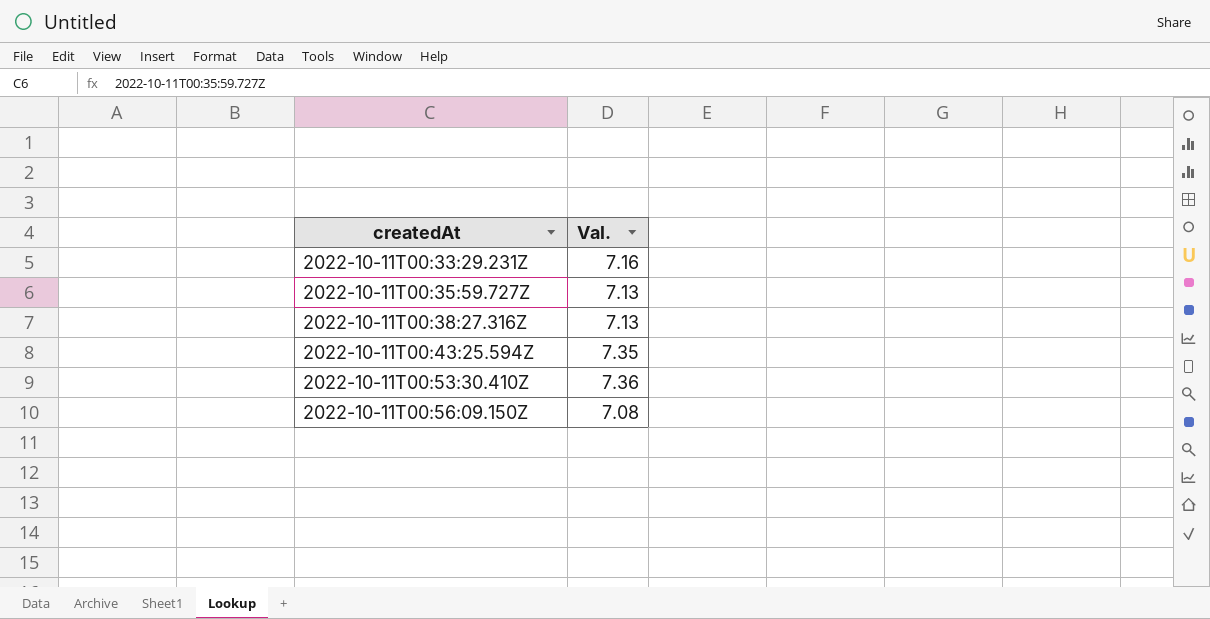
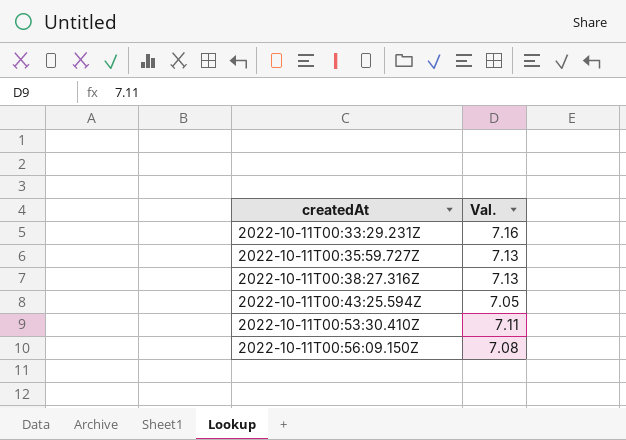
2022-10-11T00:43:25.594Z | Val.: 7.35 -> 7.05
2022-10-11T00:53:30.410Z | Val.: 7.36 -> 7.11

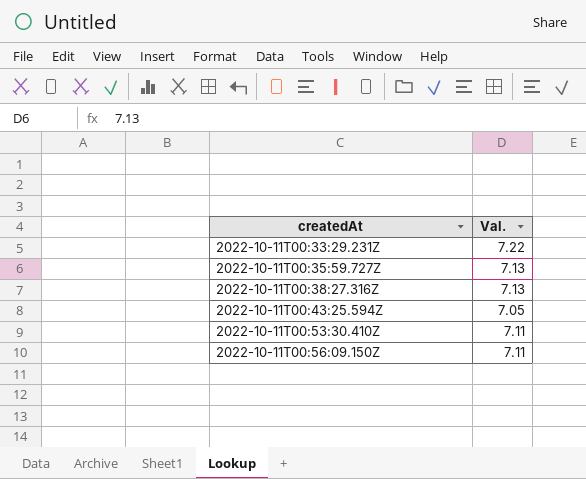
2022-10-11T00:33:29.231Z | Val.: 7.16 -> 7.22
2022-10-11T00:56:09.150Z | Val.: 7.08 -> 7.11

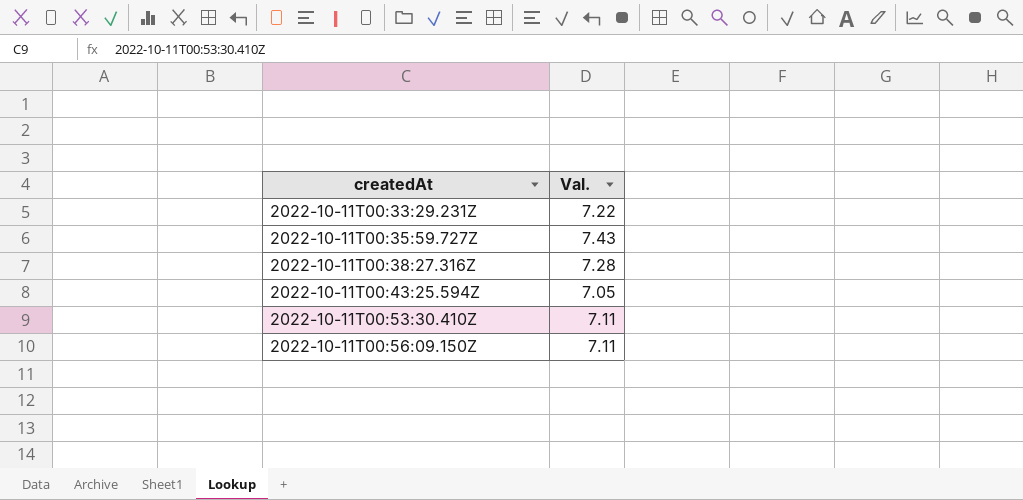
2022-10-11T00:35:59.727Z | Val.: 7.13 -> 7.43
2022-10-11T00:38:27.316Z | Val.: 7.13 -> 7.28

